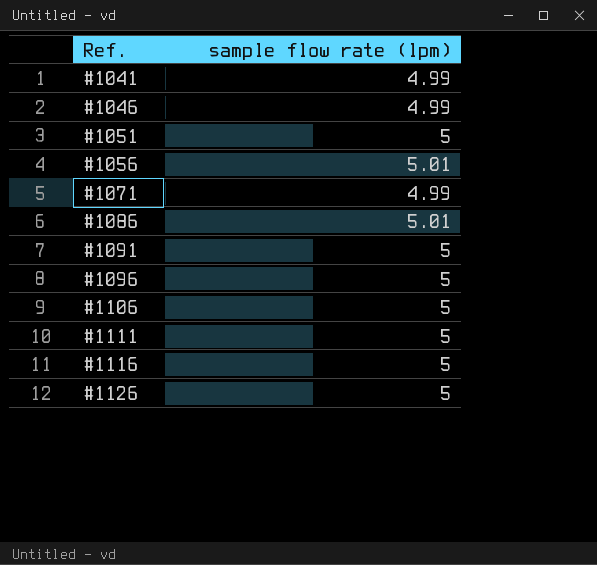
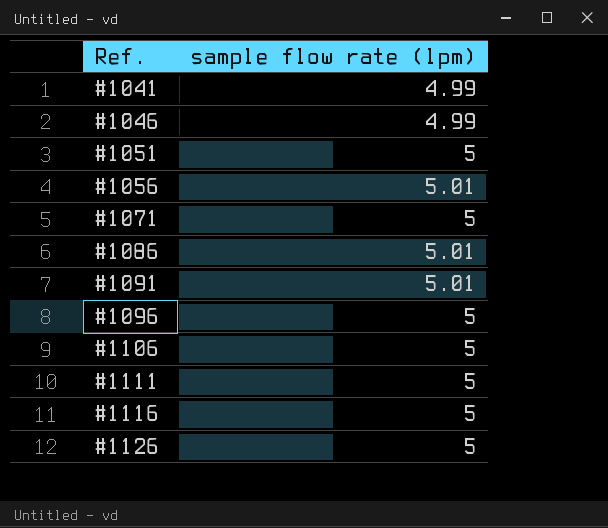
#1071 | sample flow rate (lpm): 4.99 -> 5
#1091 | sample flow rate (lpm): 5 -> 5.01

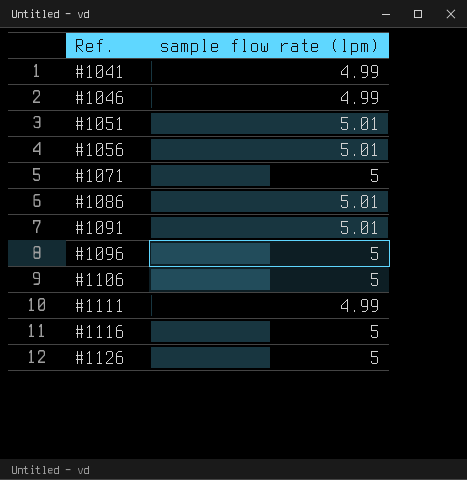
#1051 | sample flow rate (lpm): 5 -> 5.01
#1111 | sample flow rate (lpm): 5 -> 4.99

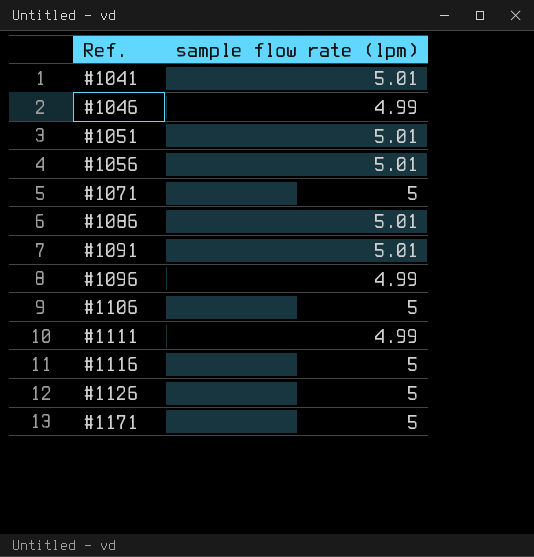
#1041 | sample flow rate (lpm): 4.99 -> 5.01
#1096 | sample flow rate (lpm): 5 -> 4.99
row #1171: none -> 5

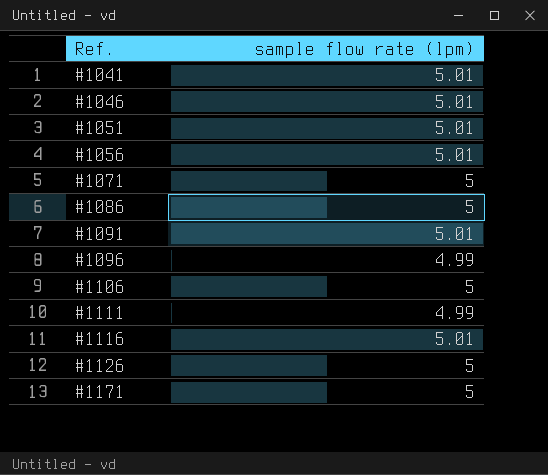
#1046 | sample flow rate (lpm): 4.99 -> 5.01
#1086 | sample flow rate (lpm): 5.01 -> 5
#1116 | sample flow rate (lpm): 5 -> 5.01

